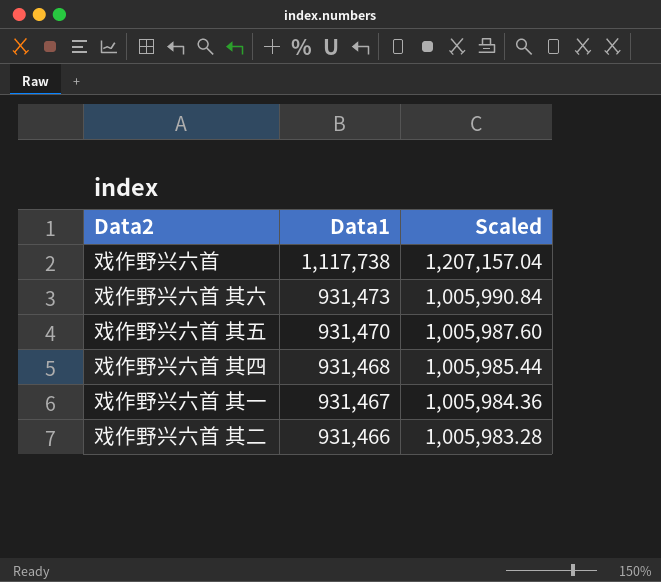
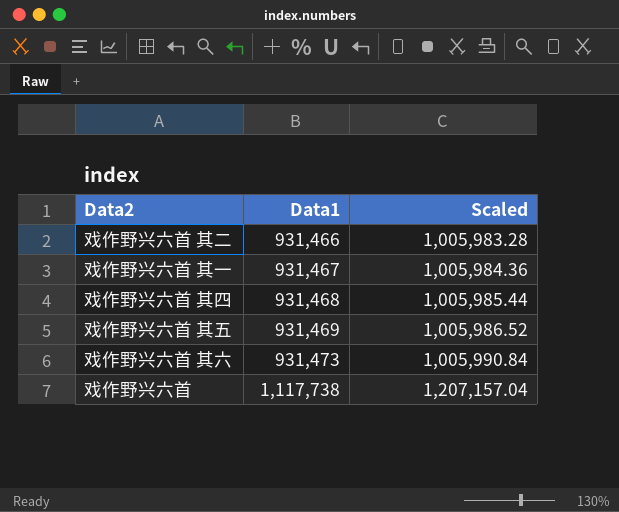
row order: Data1 descending -> Data1 ascending
戏作野兴六首 其五 | Data1: 931,470 -> 931,469
戏作野兴六首 其五 | Scaled: 1,005,987.60 -> 1,005,986.52

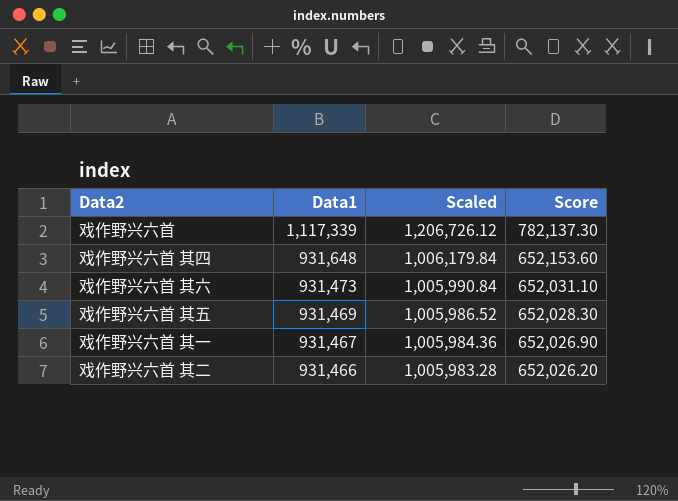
row order: Data1 ascending -> Data1 descending
column Score | formula: none -> [Data1] * 0.7
戏作野兴六首 | Data1: 1,117,738 -> 1,117,339
戏作野兴六首 | Scaled: 1,207,157.04 -> 1,206,726.12
戏作野兴六首 其四 | Data1: 931,468 -> 931,648
戏作野兴六首 其四 | Scaled: 1,005,985.44 -> 1,006,179.84

